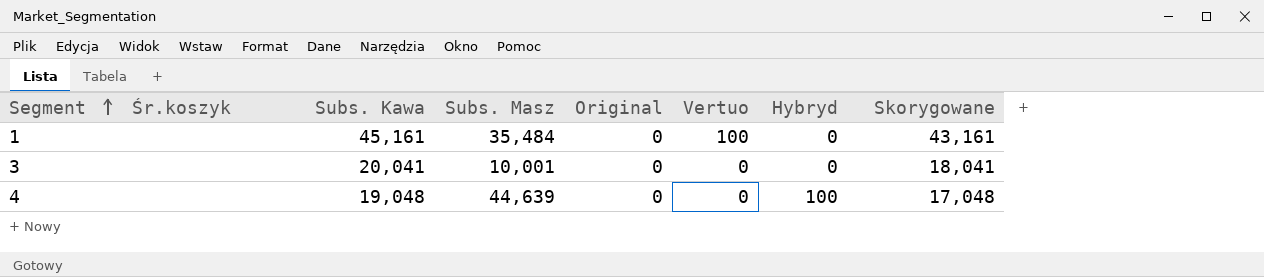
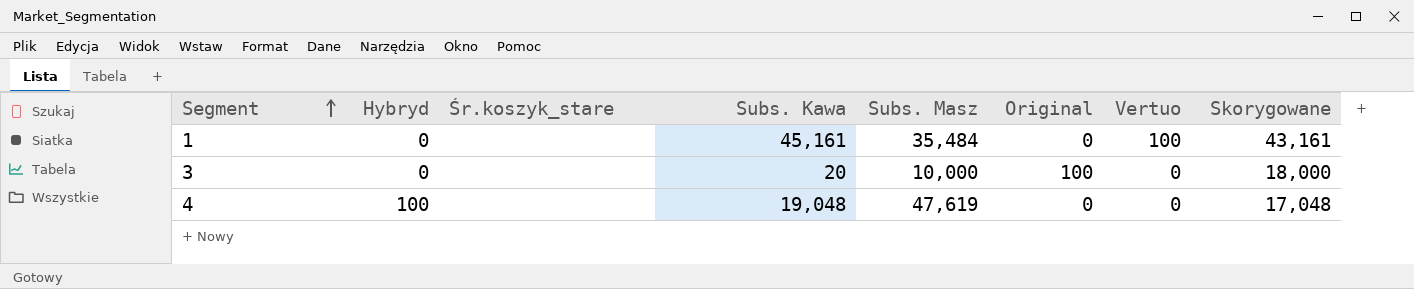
column Hybryd | position: 7 -> 2
column name: Śr.koszyk -> Śr.koszyk_stare
3 | Subs. Kawa: 20,041 -> 20
3 | Subs. Masz: 10,001 -> 10,000
3 | Original: 0 -> 100
3 | Skorygowane: 18,041 -> 18,000
4 | Subs. Masz: 44,639 -> 47,619

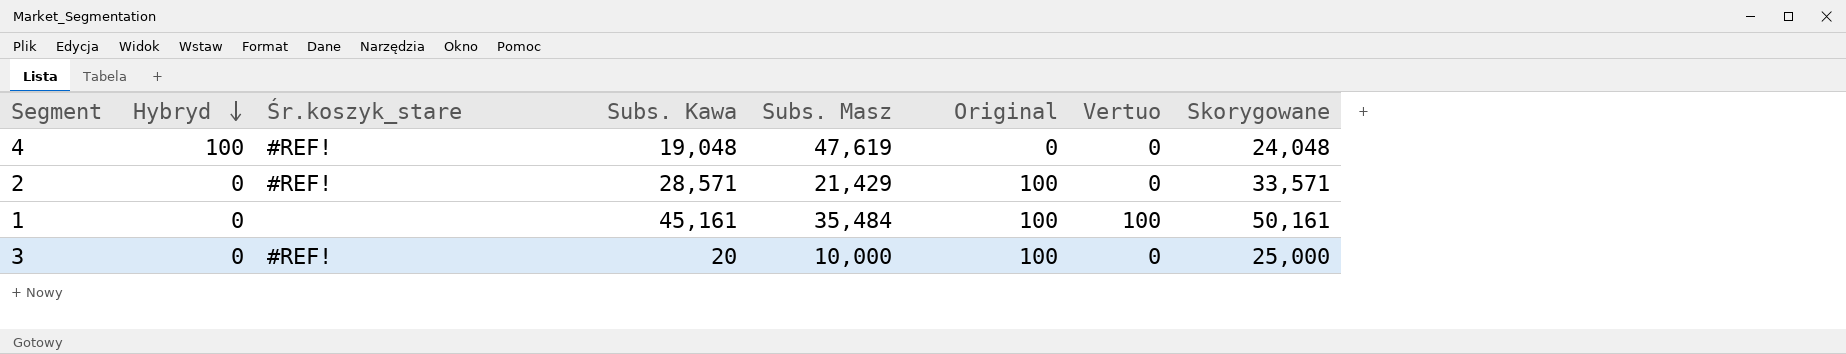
row order: Segment ascending -> Hybryd descending
column Skorygowane | formula: [Subs. Kawa] - 2 -> [Subs. Kawa] + 5
4 | Śr.koszyk_stare: none -> #REF!
row 2: none -> 0 | #REF! | 28,571 | 21,429 | 100 | 0 | 33,571
1 | Original: 0 -> 100
3 | Śr.koszyk_stare: none -> #REF!

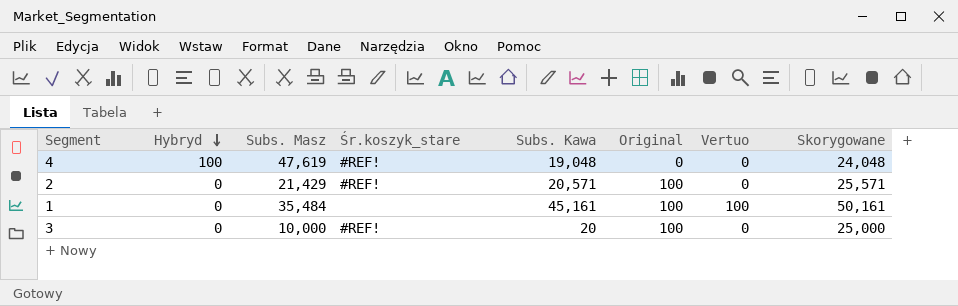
column Subs. Masz | position: 5 -> 3
2 | Subs. Kawa: 28,571 -> 20,571
2 | Skorygowane: 33,571 -> 25,571

